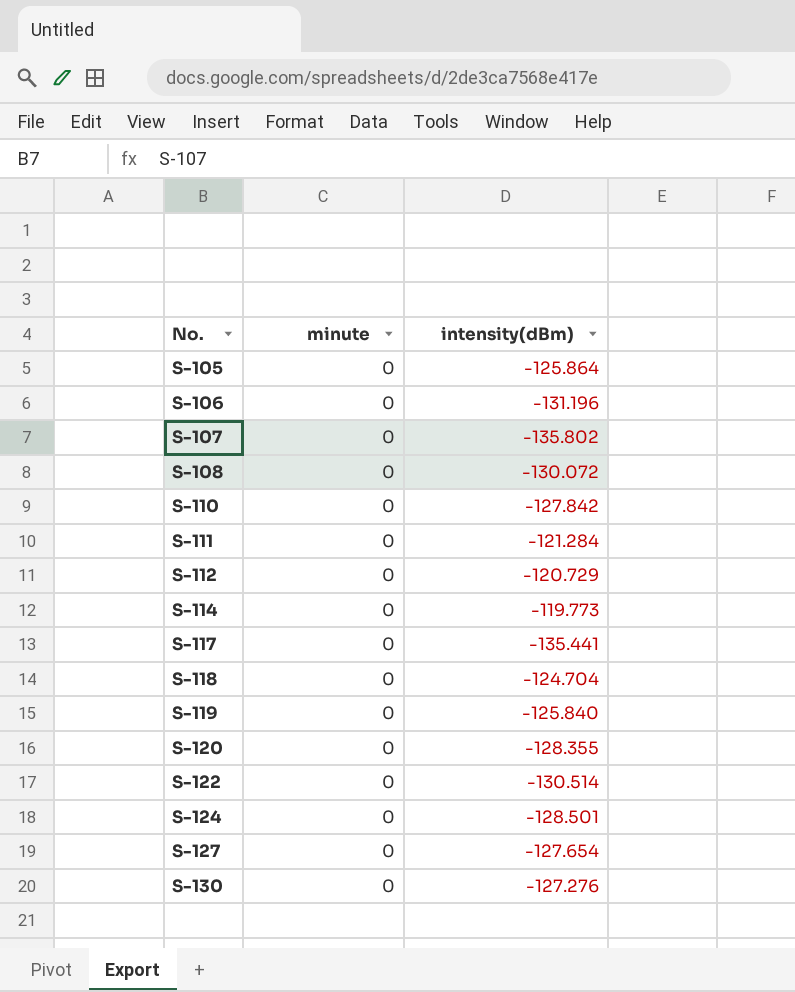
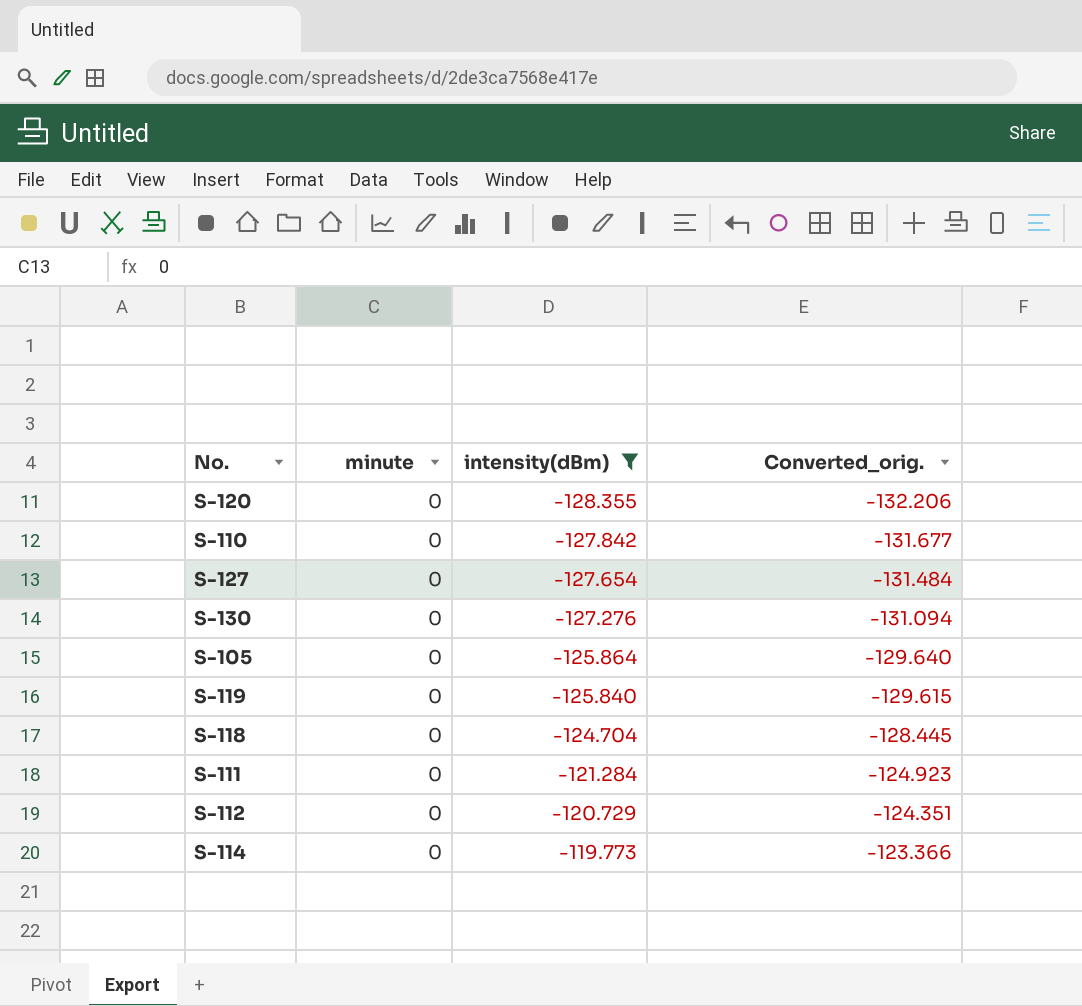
filter: none -> intensity(dBm) >= -128.355
row order: No. ascending -> intensity(dBm) ascending
column Converted_orig. | formula: none -> [intensity(dBm)] * 1.03

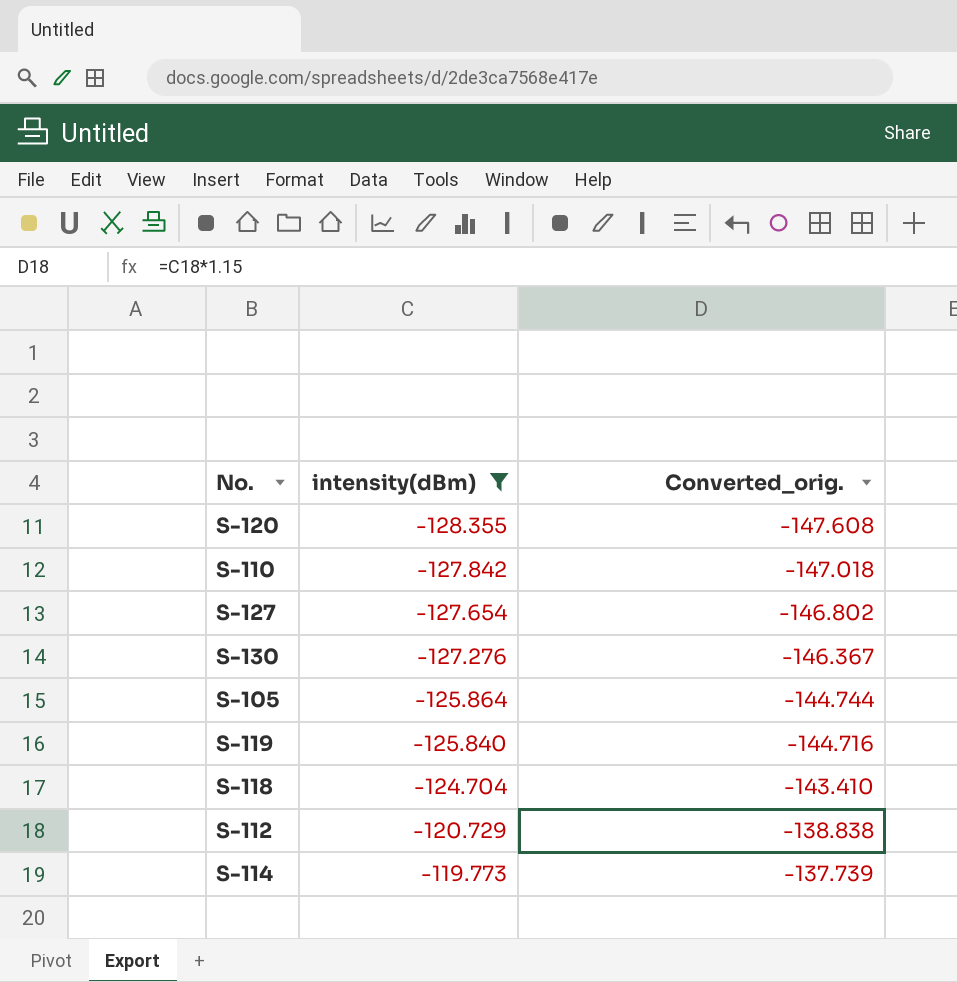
column minute | position: 2 -> none
column Converted_orig. | formula: [intensity(dBm)] * 1.03 -> [intensity(dBm)] * 1.15
row S-111: 0 | -121.284 | -124.923 -> none

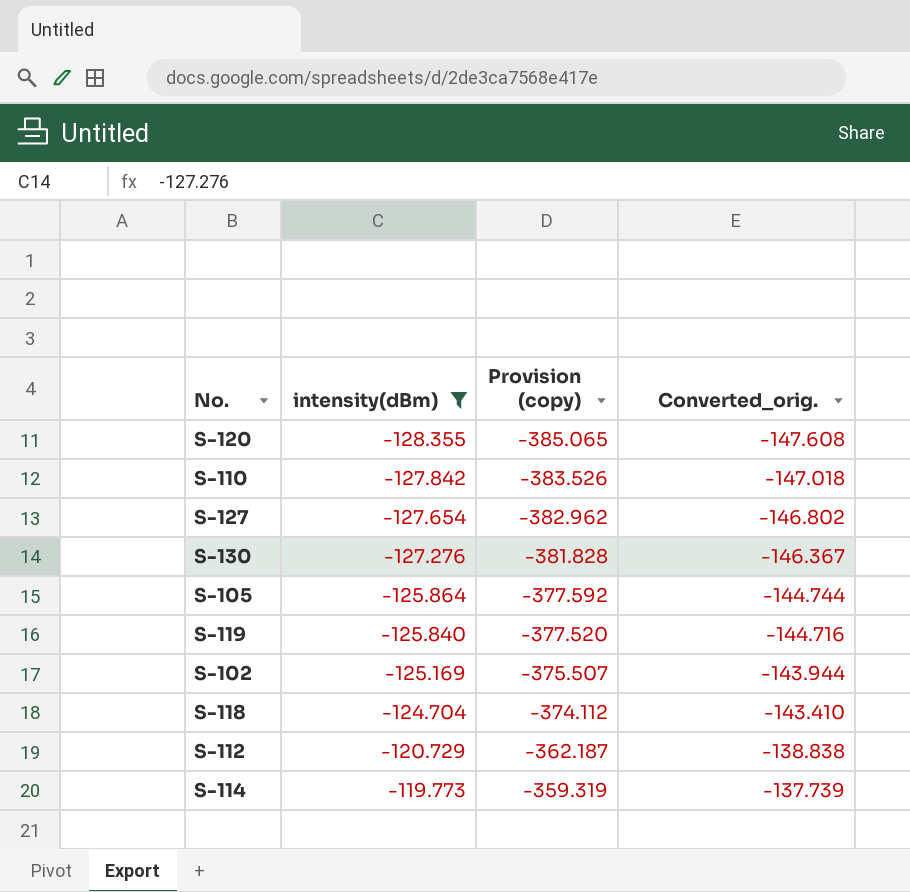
column Provision (copy) | formula: none -> [intensity(dBm)] * 3
row S-102: none -> -125.169 | -375.507 | -143.944

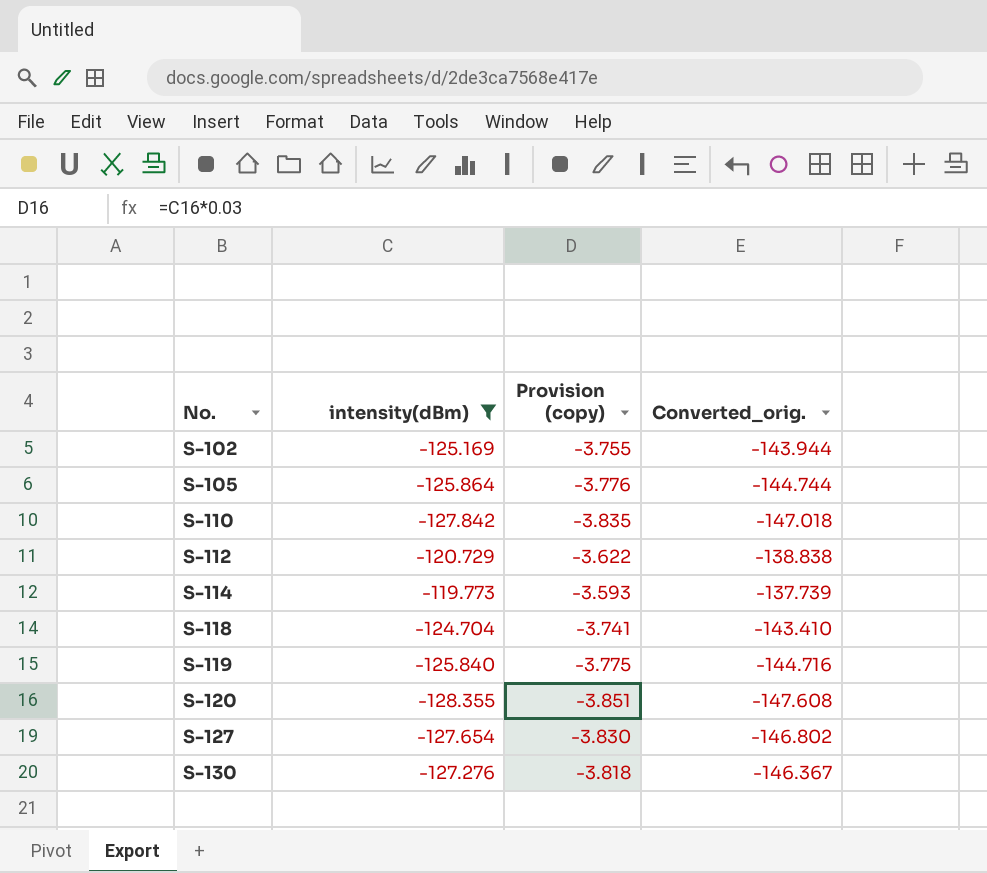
row order: intensity(dBm) ascending -> No. ascending
column Provision (copy) | formula: [intensity(dBm)] * 3 -> [intensity(dBm)] * 0.03

